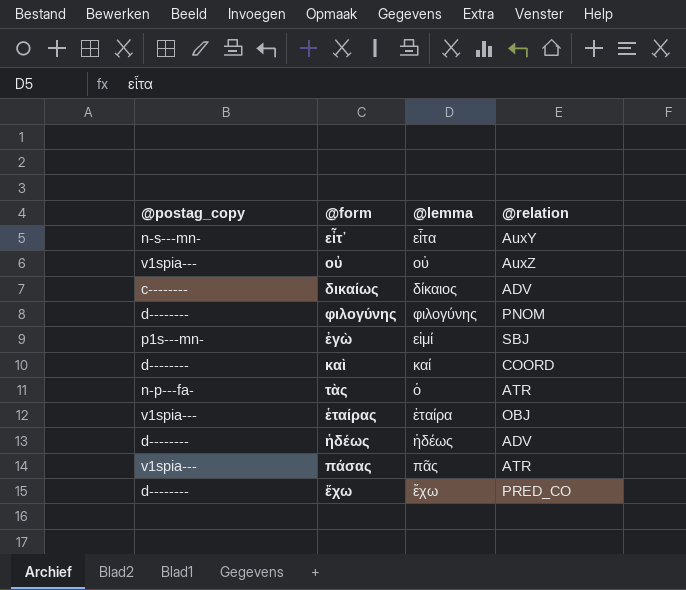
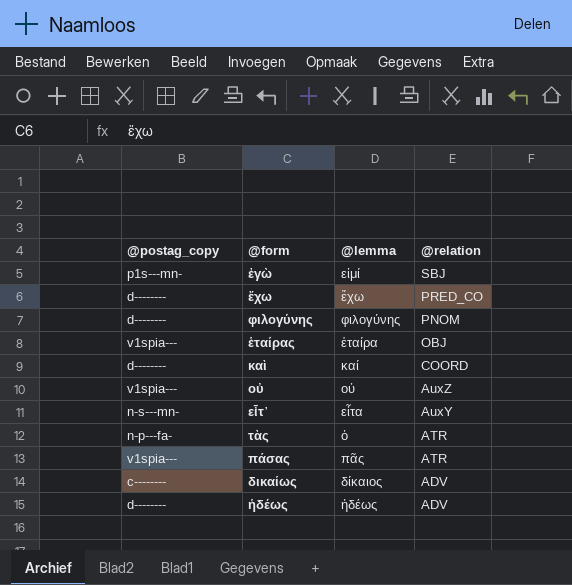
row order: none -> @relation descending

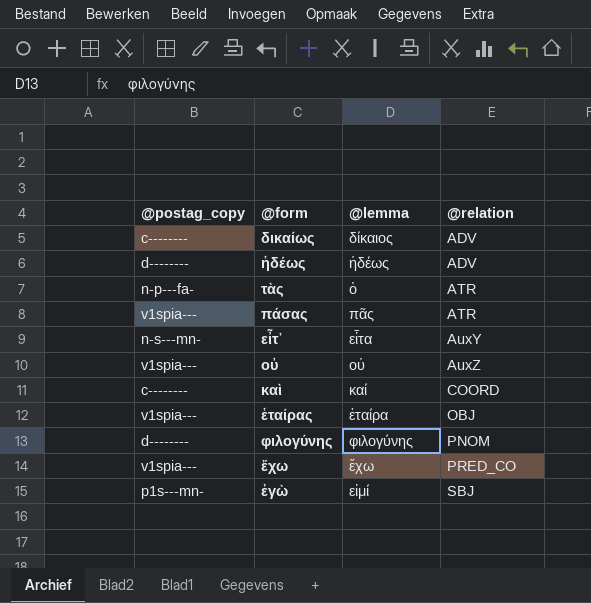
row order: @relation descending -> @relation ascending
καὶ | @postag_copy: d-------- -> c--------
ἔχω | @postag_copy: d-------- -> v1spia---

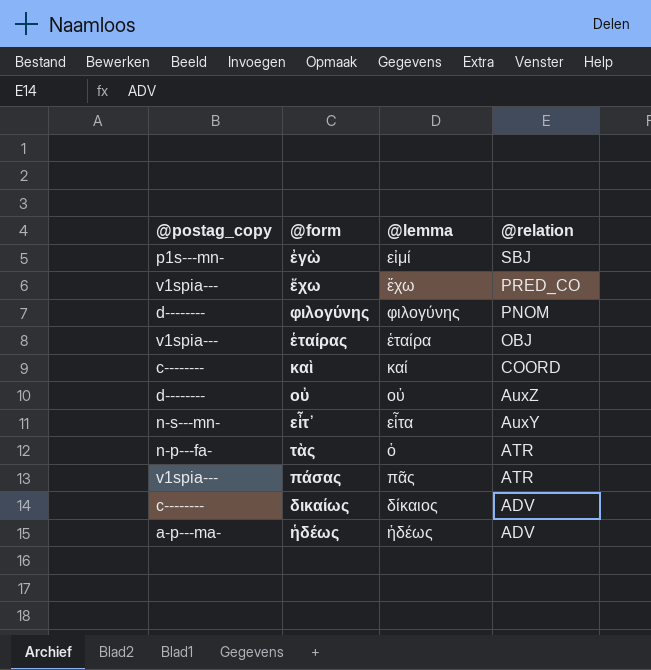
row order: @relation ascending -> @relation descending
οὐ | @postag_copy: v1spia--- -> d--------
ἡδέως | @postag_copy: d-------- -> a-p---ma-

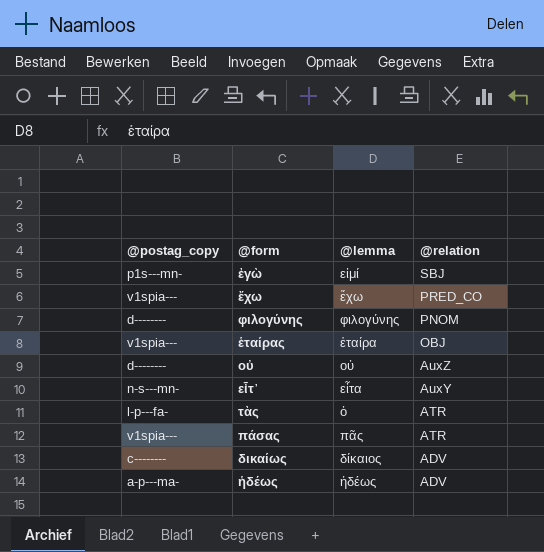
row καὶ: c-------- | καί | COORD -> none
τὰς | @postag_copy: n-p---fa- -> l-p---fa-

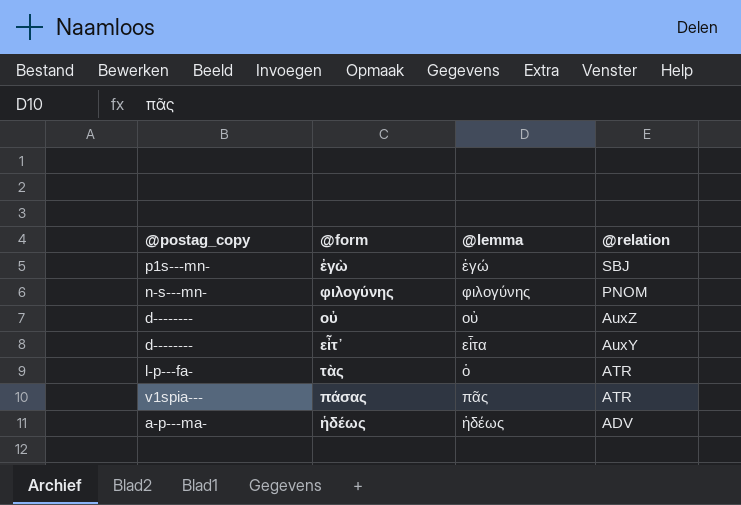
row ἔχω: v1spia--- | ἔχω | PRED_CO -> none
row ἑταίρας: v1spia--- | ἑταίρα | OBJ -> none
row δικαίως: c-------- | δίκαιος | ADV -> none
ἐγὼ | @lemma: εἰμί -> ἐγώ
φιλογύνης | @postag_copy: d-------- -> n-s---mn-
εἶτ᾽ | @postag_copy: n-s---mn- -> d--------

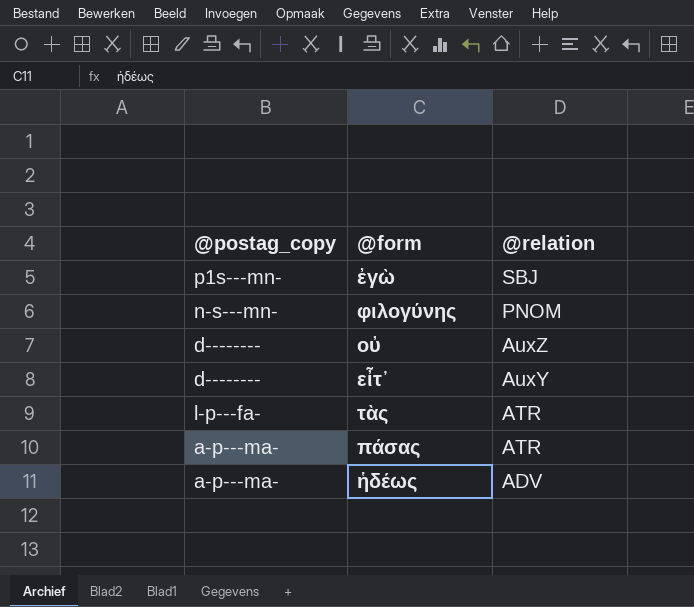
column @lemma | position: 3 -> none
πάσας | @postag_copy: v1spia--- -> a-p---ma-

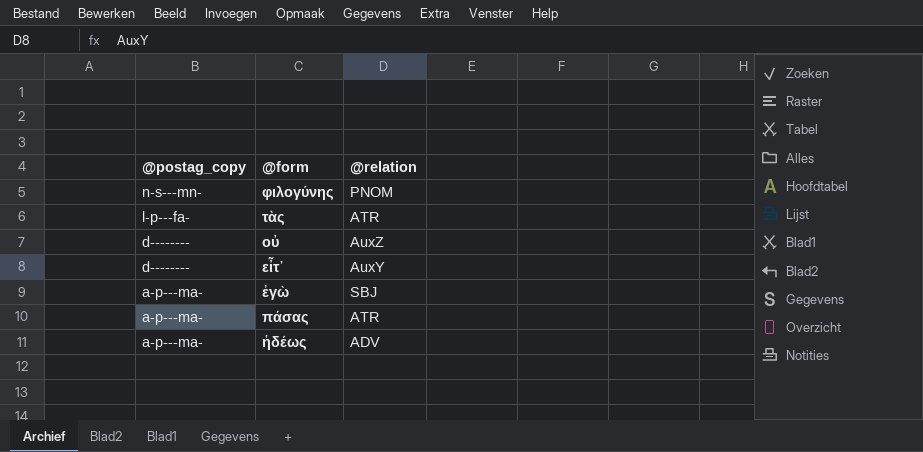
row order: @relation descending -> @postag_copy descending
ἐγὼ | @postag_copy: p1s---mn- -> a-p---ma-

